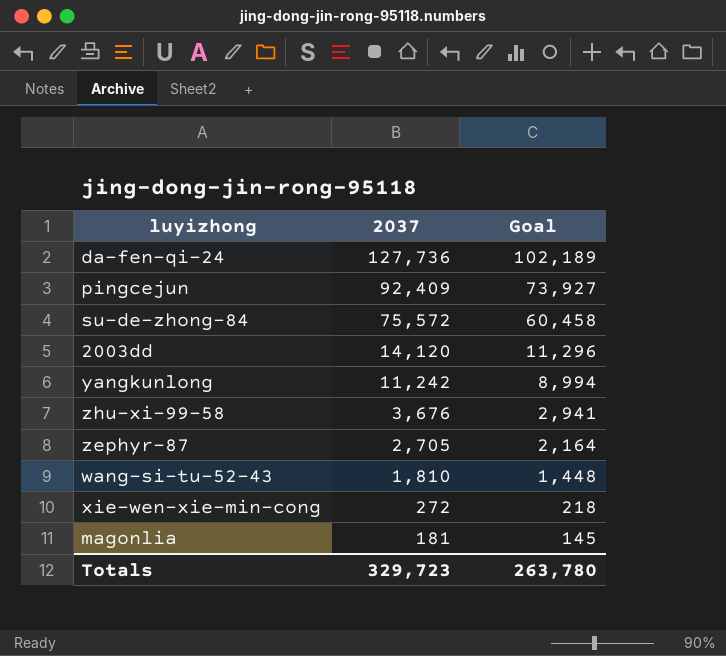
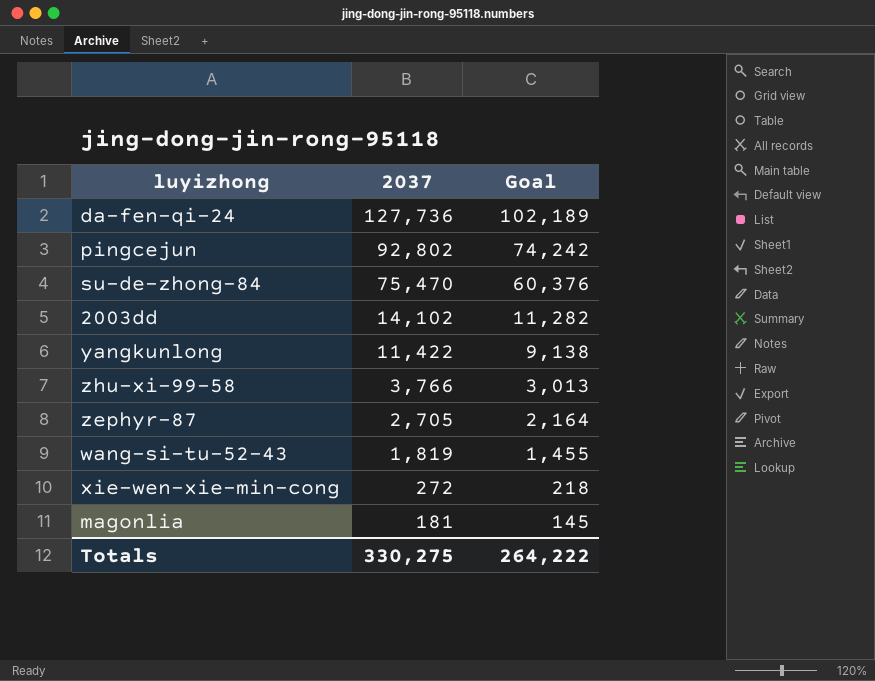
pingcejun | 2037: 92,409 -> 92,802
pingcejun | Goal: 73,927 -> 74,242
su-de-zhong-84 | 2037: 75,572 -> 75,470
su-de-zhong-84 | Goal: 60,458 -> 60,376
2003dd | 2037: 14,120 -> 14,102
2003dd | Goal: 11,296 -> 11,282
yangkunlong | 2037: 11,242 -> 11,422
yangkunlong | Goal: 8,994 -> 9,138
zhu-xi-99-58 | 2037: 3,676 -> 3,766
zhu-xi-99-58 | Goal: 2,941 -> 3,013
wang-si-tu-52-43 | 2037: 1,810 -> 1,819
wang-si-tu-52-43 | Goal: 1,448 -> 1,455
Totals | 2037: 329,723 -> 330,275
Totals | Goal: 263,780 -> 264,222

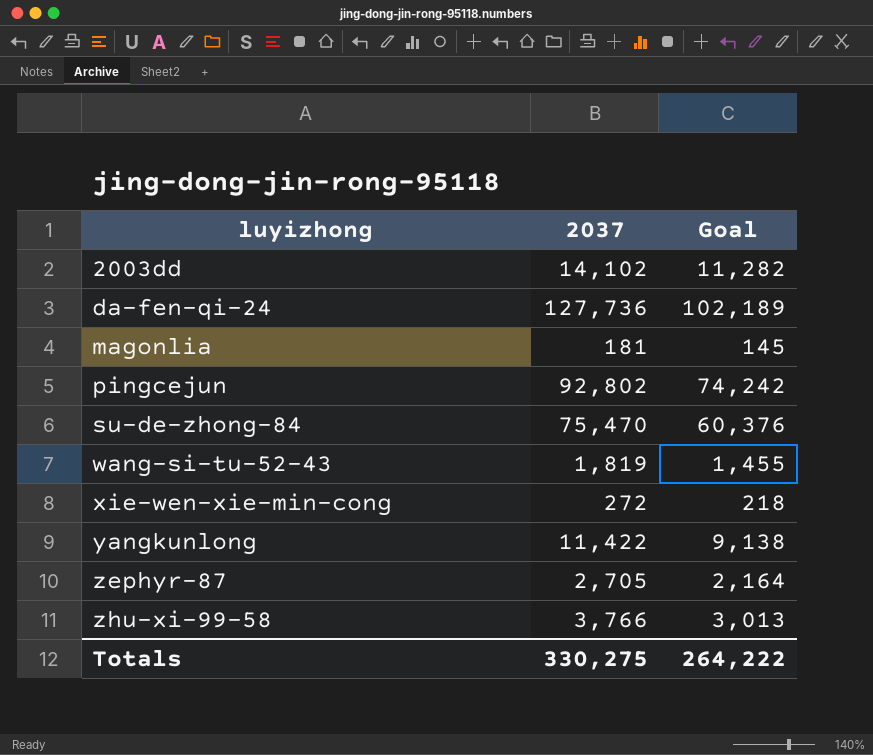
row order: 2037 descending -> luyizhong ascending

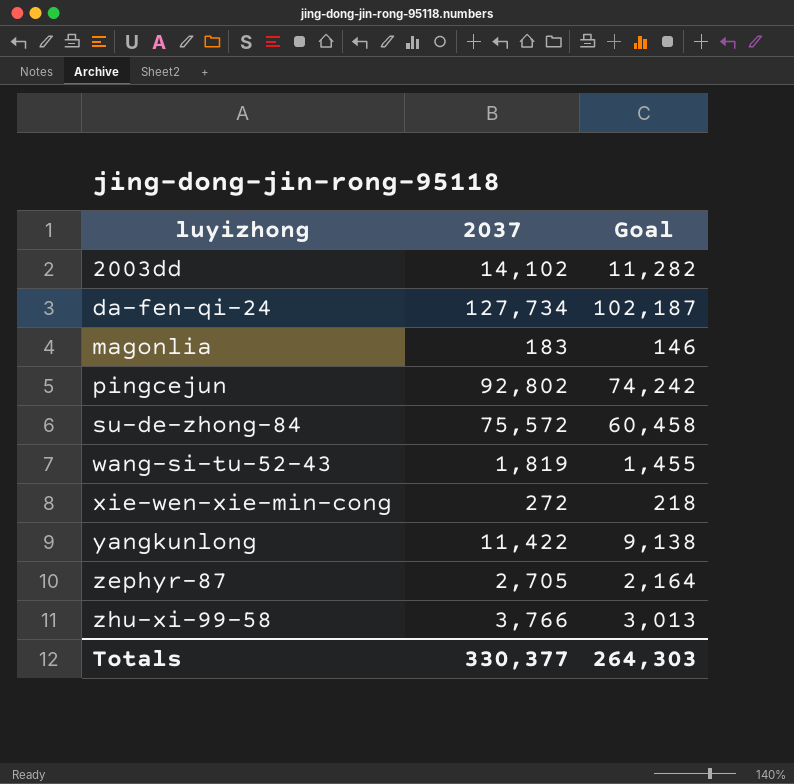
da-fen-qi-24 | 2037: 127,736 -> 127,734
da-fen-qi-24 | Goal: 102,189 -> 102,187
magonlia | 2037: 181 -> 183
magonlia | Goal: 145 -> 146
su-de-zhong-84 | 2037: 75,470 -> 75,572
su-de-zhong-84 | Goal: 60,376 -> 60,458
Totals | 2037: 330,275 -> 330,377
Totals | Goal: 264,222 -> 264,303

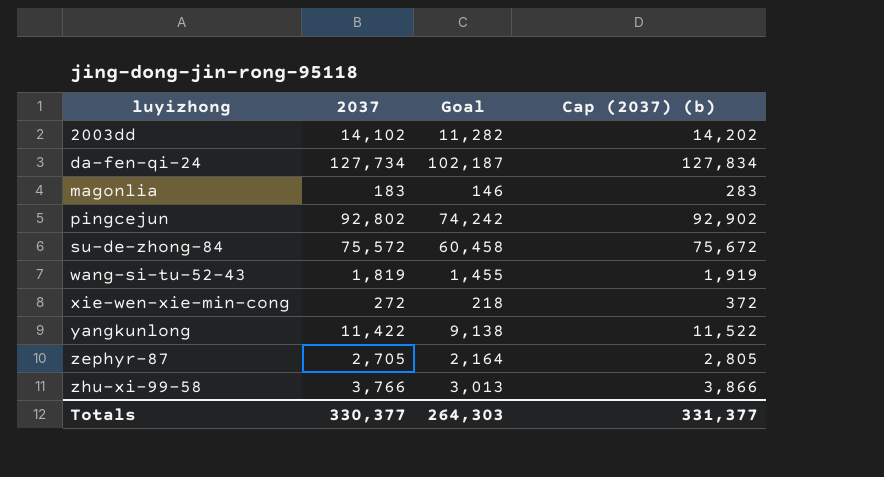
column Cap (2037) (b) | formula: none -> [2037] + 100

